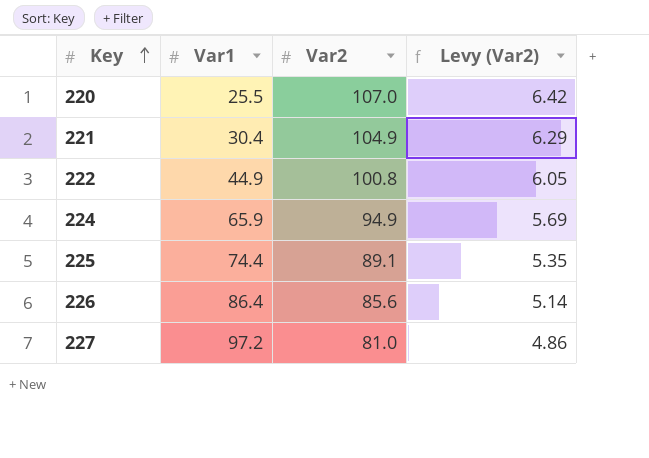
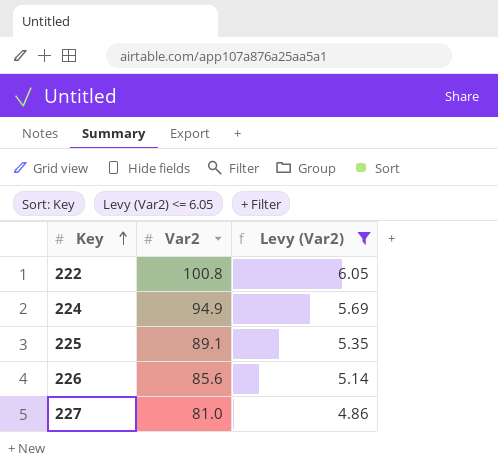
filter: none -> Levy (Var2) <= 6.05
column Var1 | position: 2 -> none

